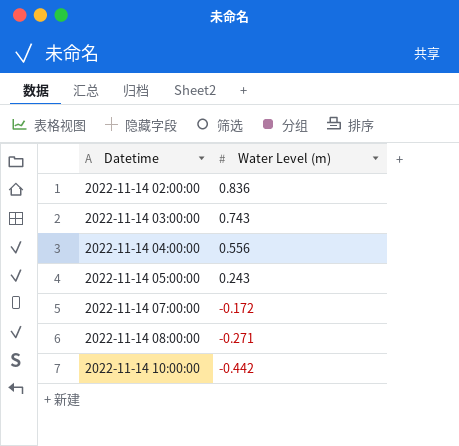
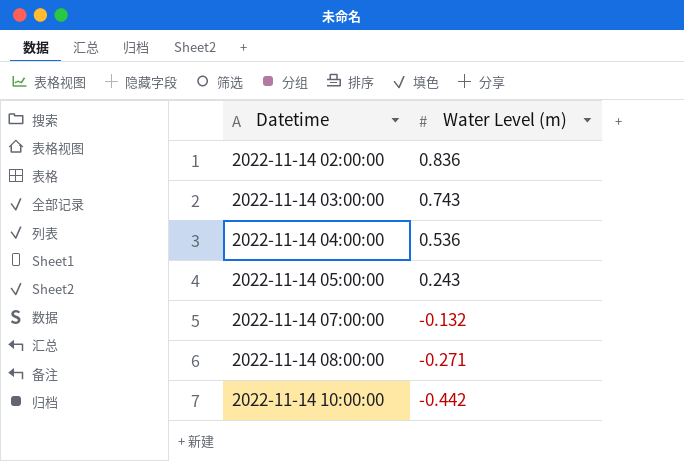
2022-11-14 04:00:00 | Water Level (m): 0.556 -> 0.536
2022-11-14 07:00:00 | Water Level (m): -0.172 -> -0.132

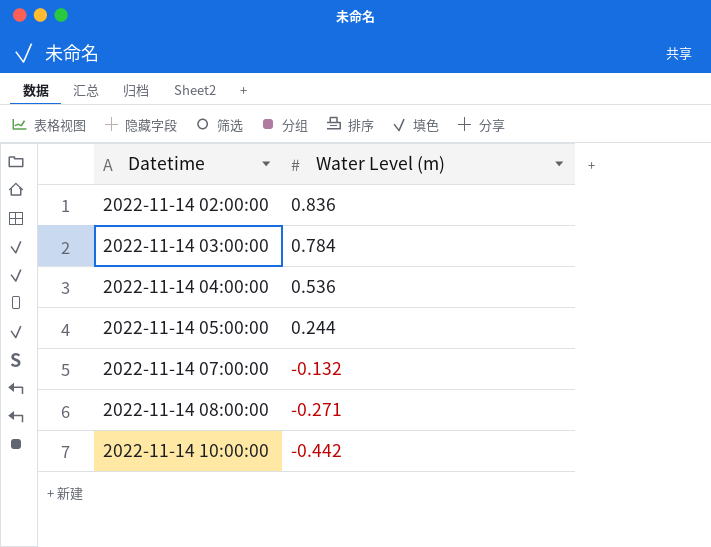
2022-11-14 03:00:00 | Water Level (m): 0.743 -> 0.784
2022-11-14 05:00:00 | Water Level (m): 0.243 -> 0.244

